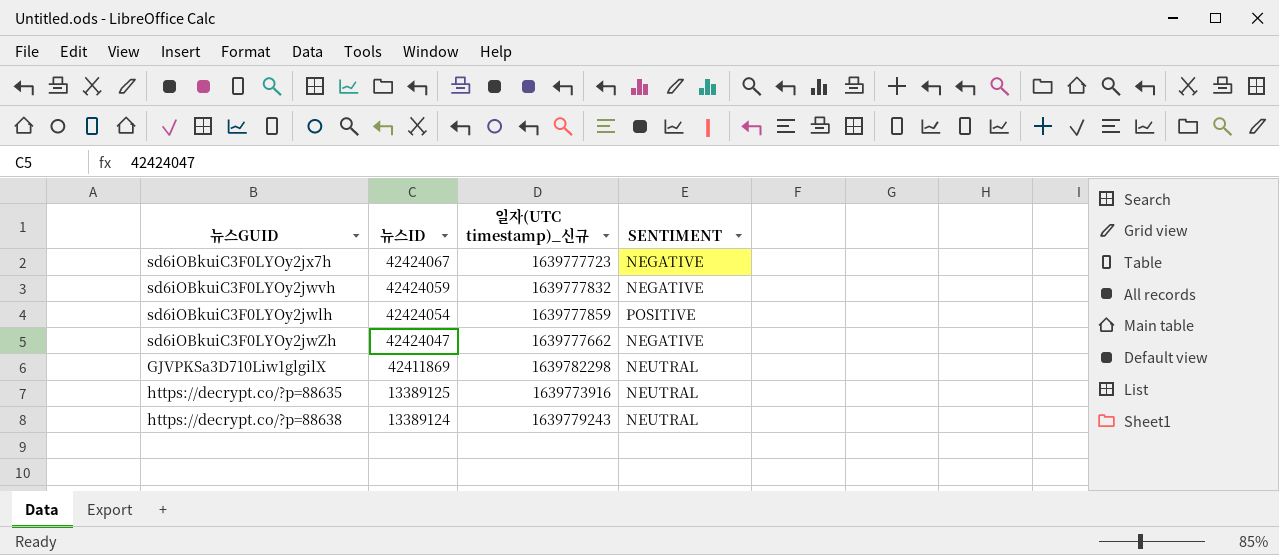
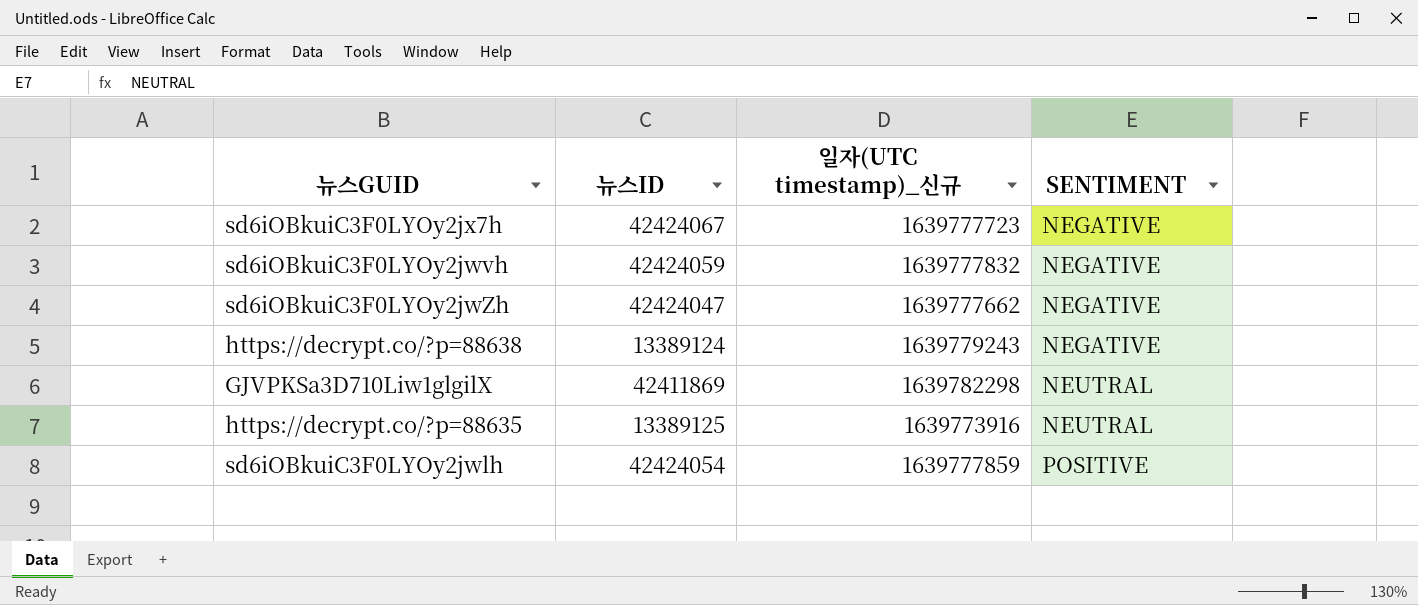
row order: 뉴스ID descending -> SENTIMENT ascending
https://decrypt.co/?p=88638 | SENTIMENT: NEUTRAL -> NEGATIVE

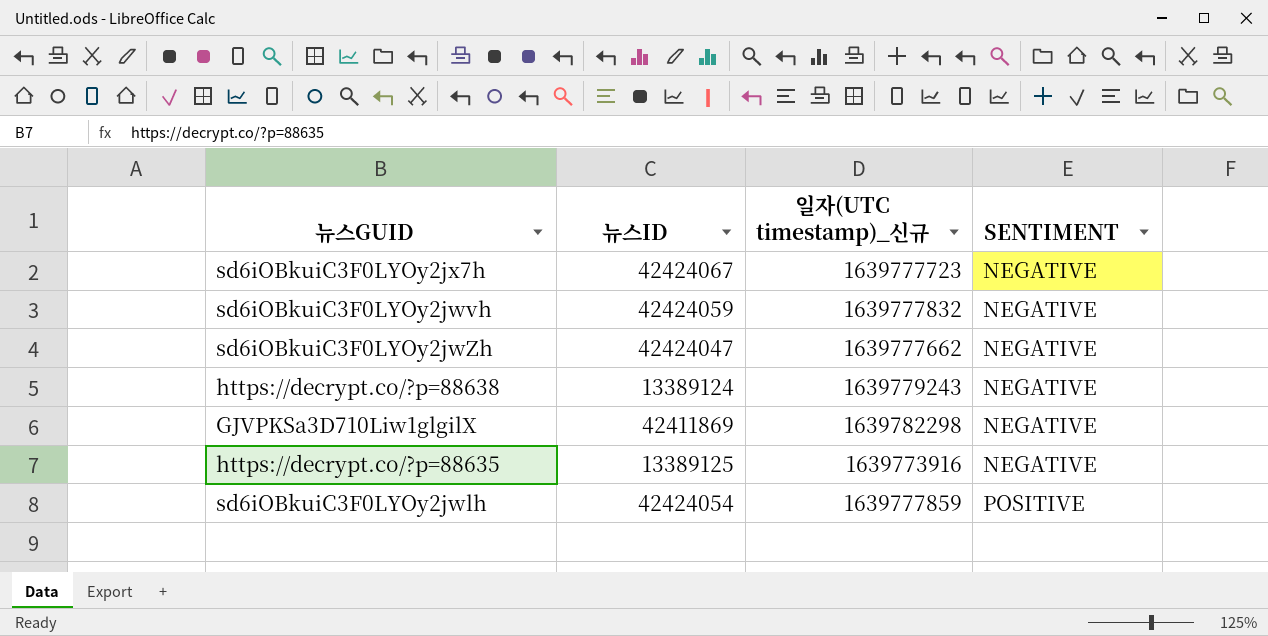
GJVPKSa3D710Liw1glgilX | SENTIMENT: NEUTRAL -> NEGATIVE
https://decrypt.co/?p=88635 | SENTIMENT: NEUTRAL -> NEGATIVE

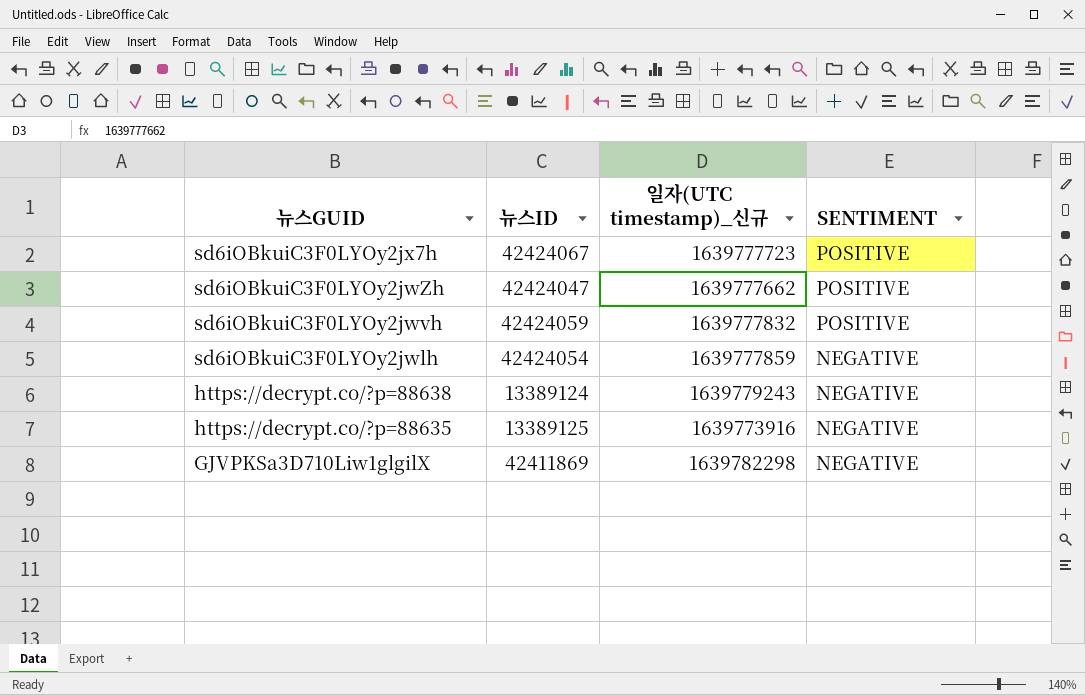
row order: SENTIMENT ascending -> 뉴스GUID descending
sd6iOBkuiC3F0LYOy2jx7h | SENTIMENT: NEGATIVE -> POSITIVE
sd6iOBkuiC3F0LYOy2jwZh | SENTIMENT: NEGATIVE -> POSITIVE
sd6iOBkuiC3F0LYOy2jwvh | SENTIMENT: NEGATIVE -> POSITIVE
sd6iOBkuiC3F0LYOy2jwlh | SENTIMENT: POSITIVE -> NEGATIVE

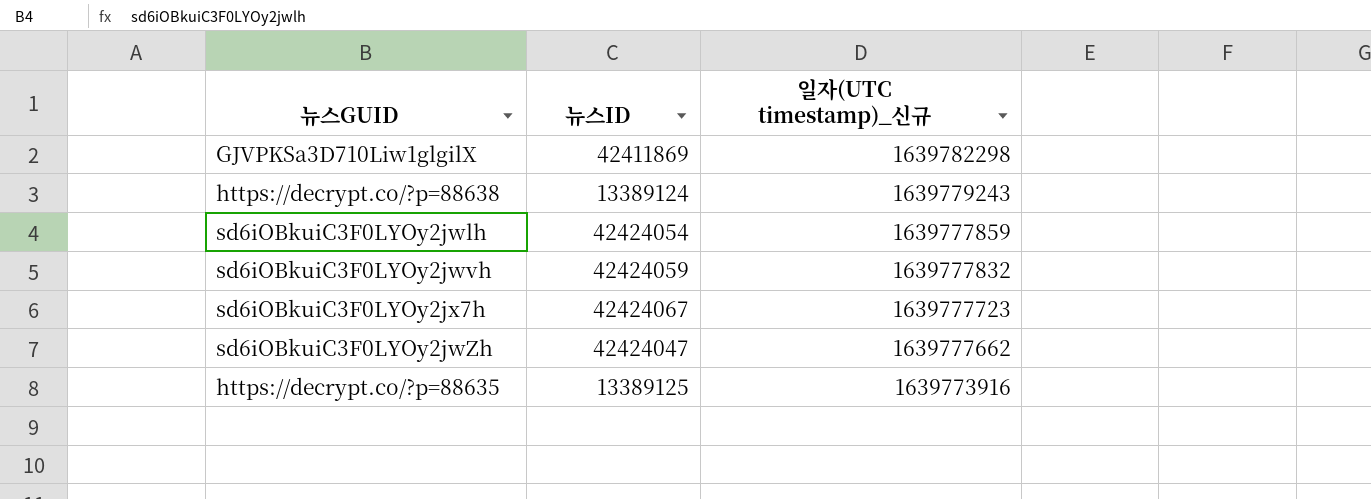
row order: 뉴스GUID descending -> 일자(UTC timestamp)_신규 descending
column SENTIMENT | position: 4 -> none

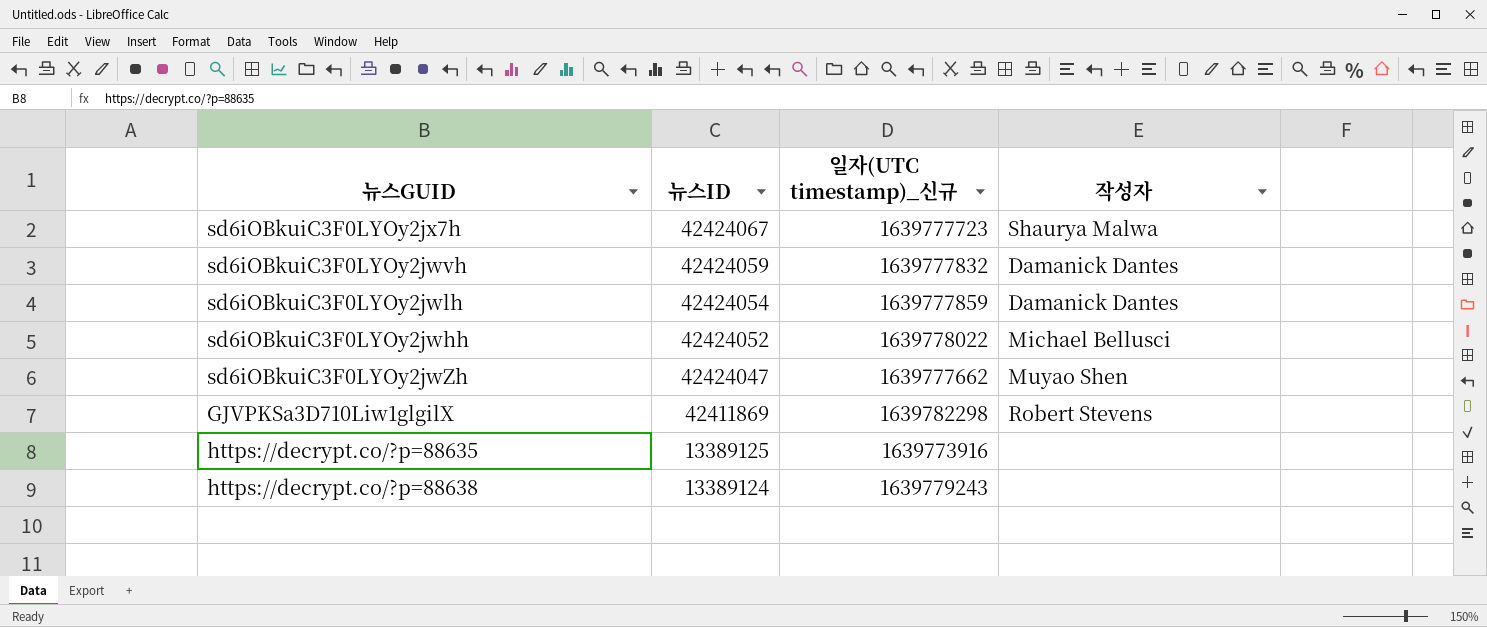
row order: 일자(UTC timestamp)_신규 descending -> 뉴스ID descending
column 작성자 | position: none -> 4
row sd6iOBkuiC3F0LYOy2jwhh: none -> 42424052 | 1639778022 | Michael Bellusci

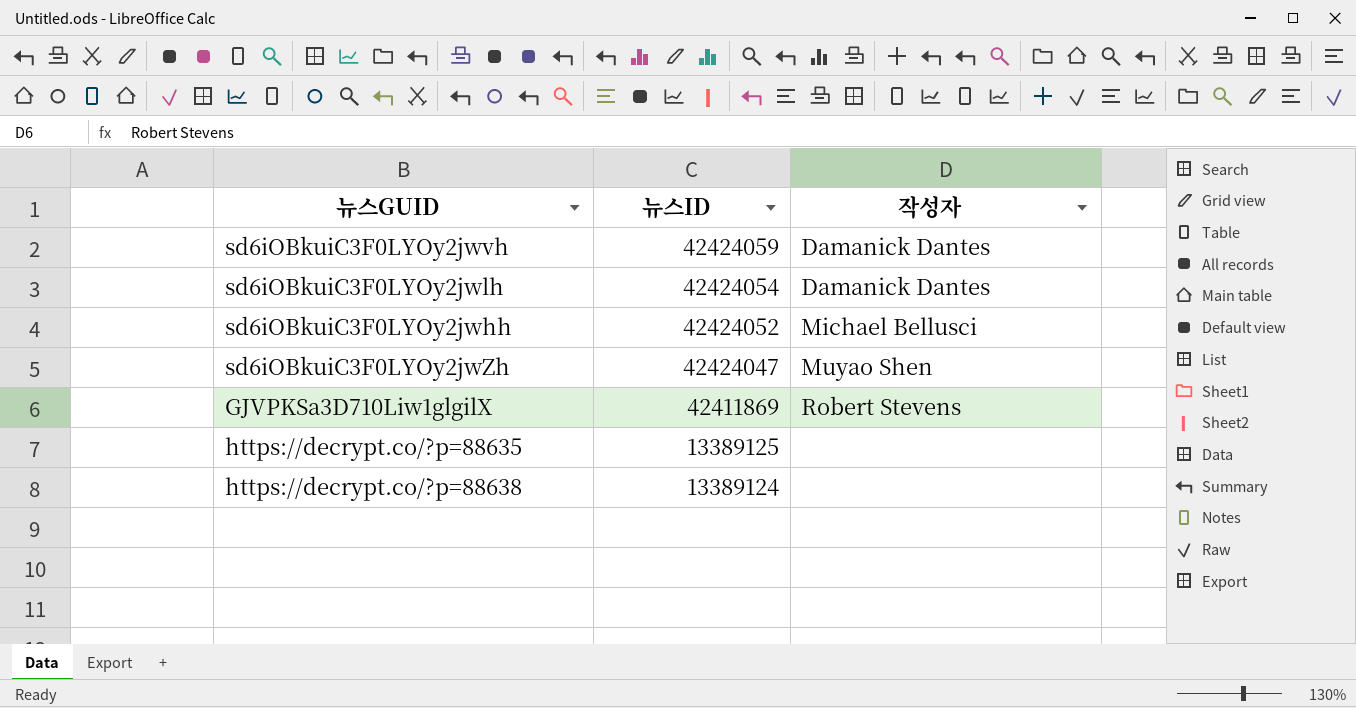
column 일자(UTC timestamp)_신규 | position: 3 -> none
row sd6iOBkuiC3F0LYOy2jx7h: 42424067 | 1639777723 | Shaurya Malwa -> none

